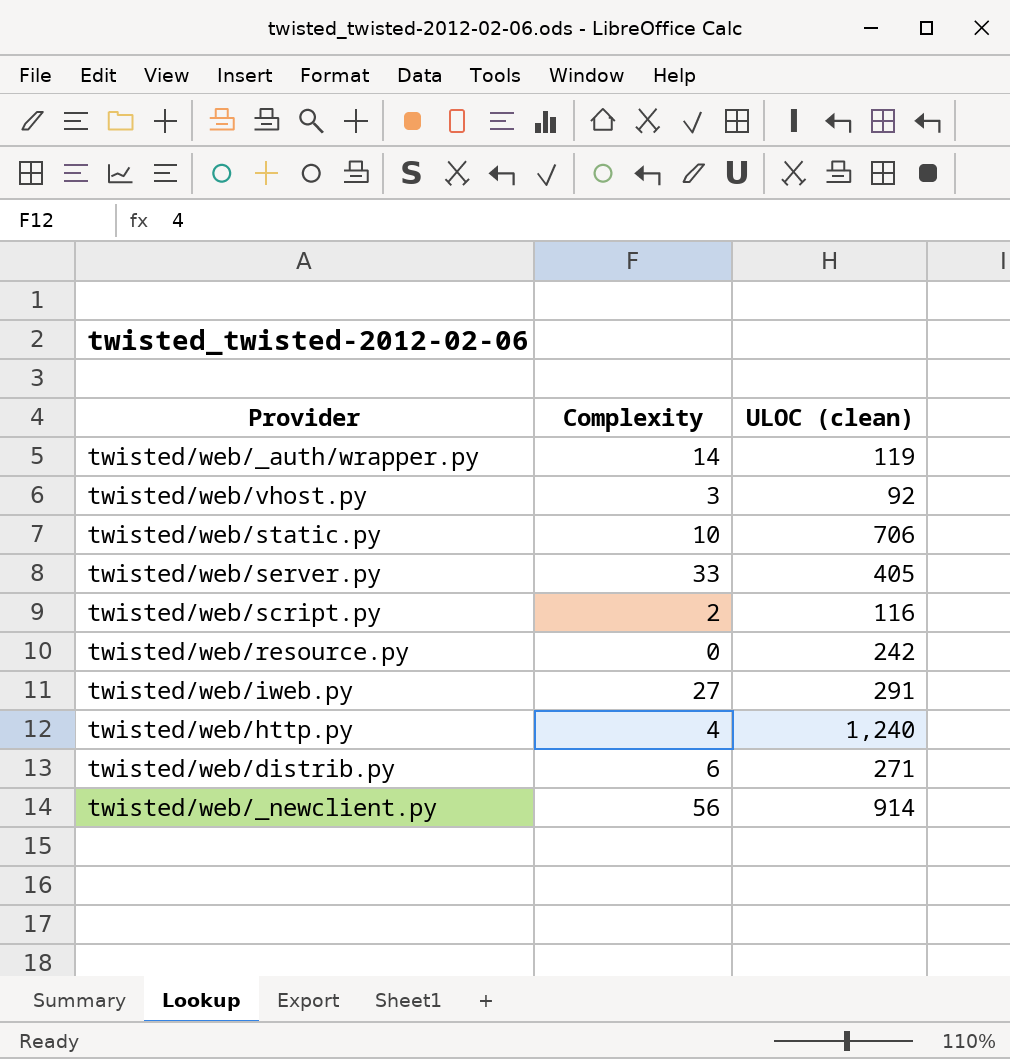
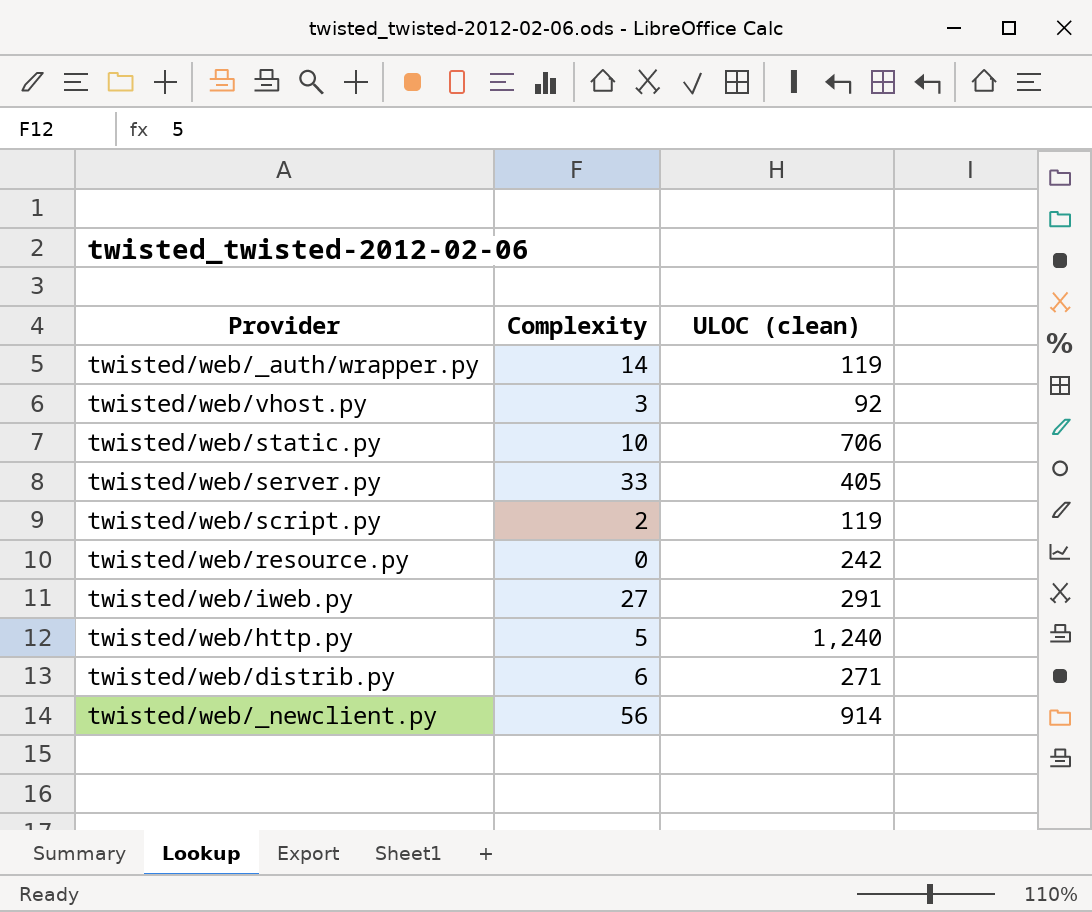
twisted/web/script.py | ULOC (clean): 116 -> 119
twisted/web/http.py | Complexity: 4 -> 5

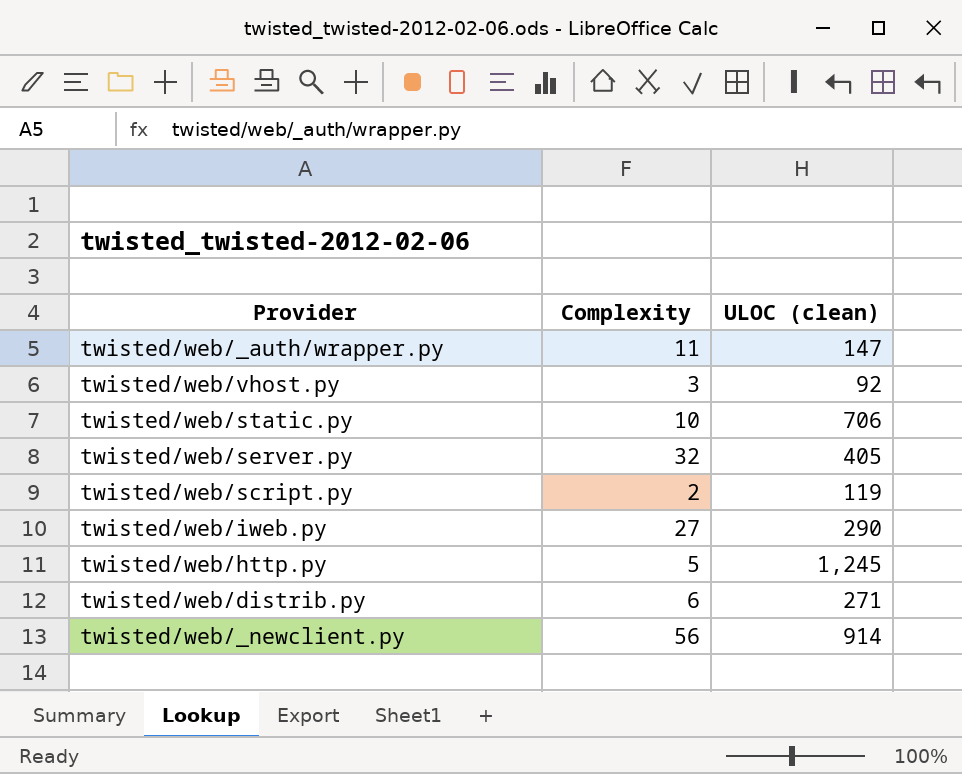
row twisted/web/resource.py: 0 | 242 -> none
twisted/web/_auth/wrapper.py | Complexity: 14 -> 11
twisted/web/_auth/wrapper.py | ULOC (clean): 119 -> 147
twisted/web/server.py | Complexity: 33 -> 32
twisted/web/iweb.py | ULOC (clean): 291 -> 290
twisted/web/http.py | ULOC (clean): 1,240 -> 1,245

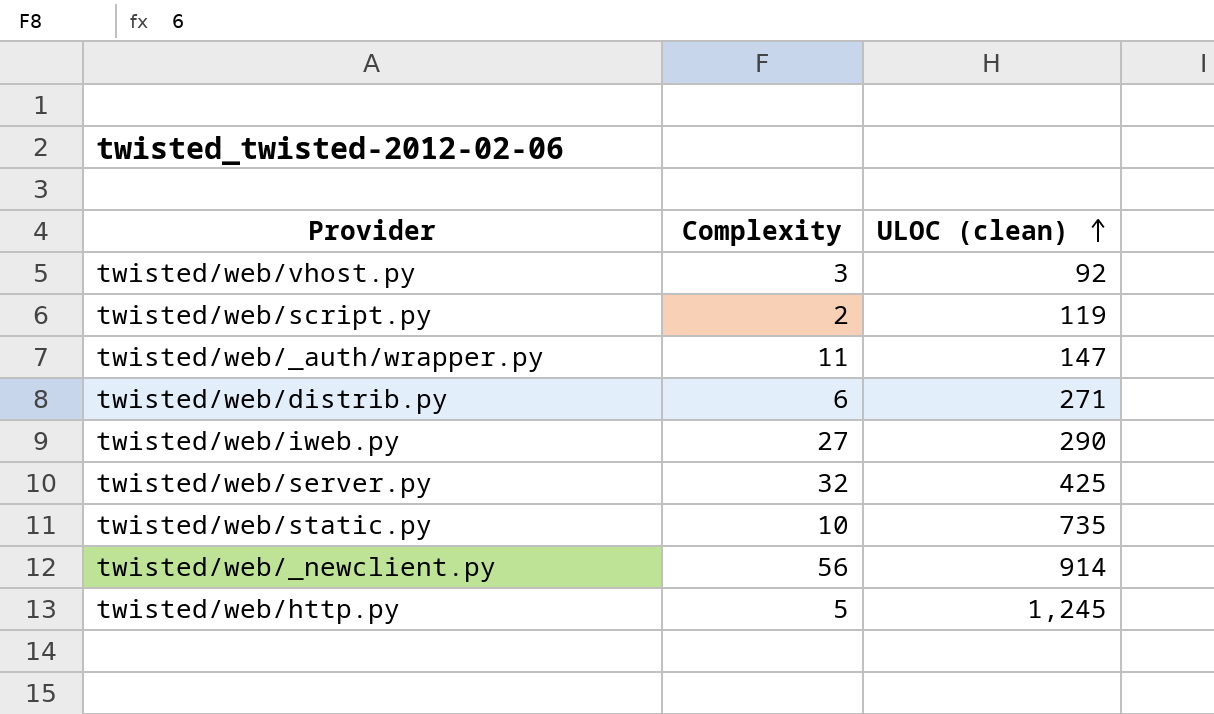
row order: none -> ULOC (clean) ascending
twisted/web/server.py | ULOC (clean): 405 -> 425
twisted/web/static.py | ULOC (clean): 706 -> 735

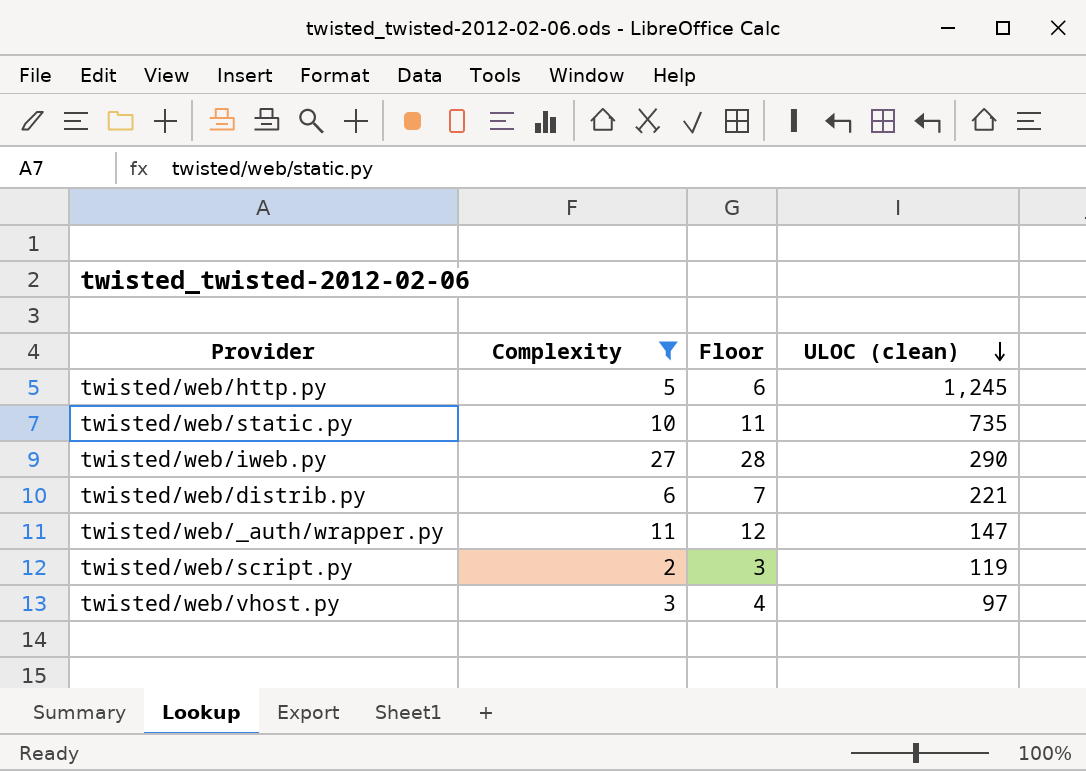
filter: none -> Complexity <= 27
row order: ULOC (clean) ascending -> ULOC (clean) descending
column Floor | formula: none -> [Complexity] + 1
twisted/web/distrib.py | ULOC (clean): 271 -> 221
twisted/web/vhost.py | ULOC (clean): 92 -> 97

